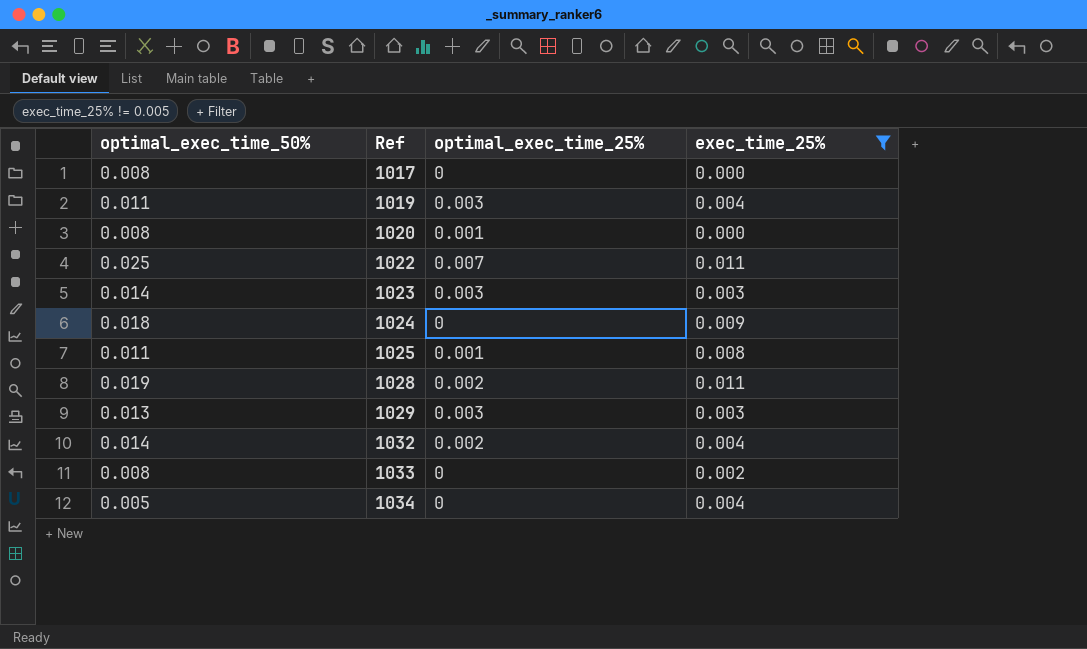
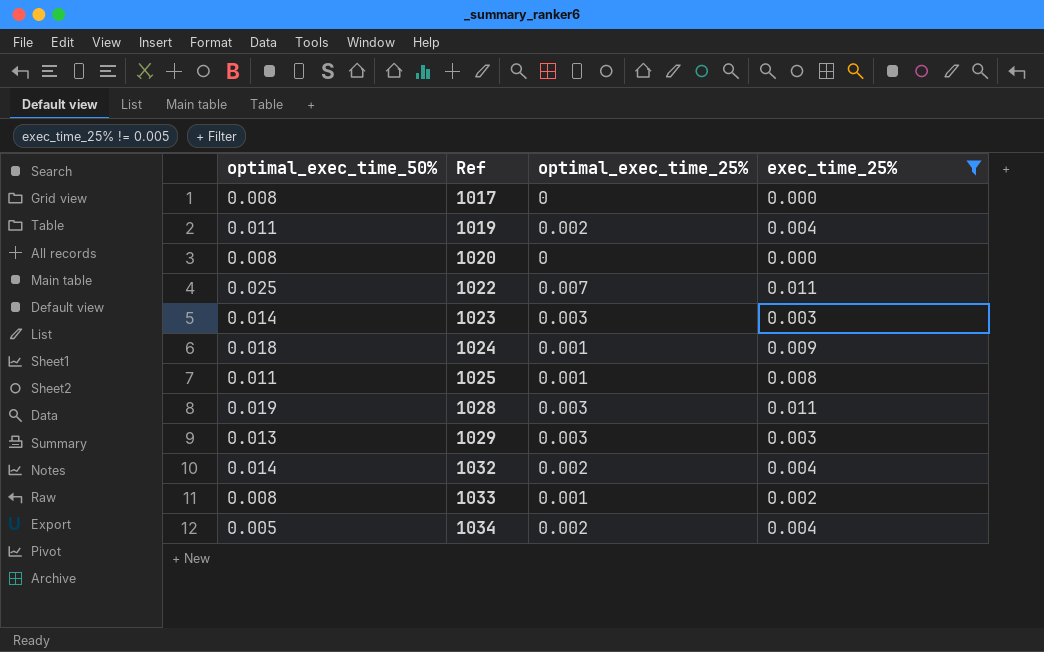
1019 | optimal_exec_time_25%: 0.003 -> 0.002
1020 | optimal_exec_time_25%: 0.001 -> 0
1024 | optimal_exec_time_25%: 0 -> 0.001
1028 | optimal_exec_time_25%: 0.002 -> 0.003
1033 | optimal_exec_time_25%: 0 -> 0.001
1034 | optimal_exec_time_25%: 0 -> 0.002

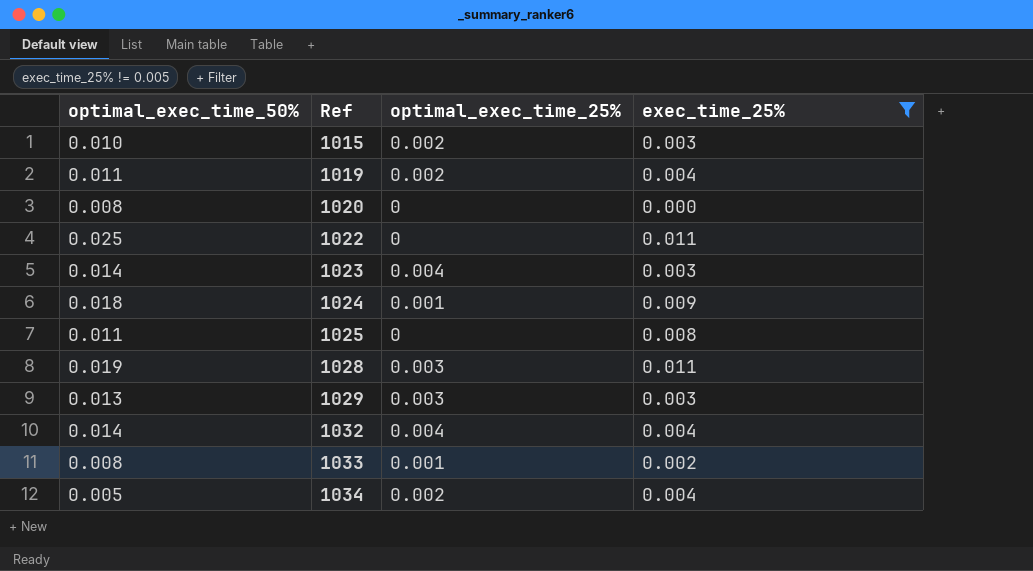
row 1017: 0.008 | 0 | 0.000 -> none
row 1015: none -> 0.010 | 0.002 | 0.003
1022 | optimal_exec_time_25%: 0.007 -> 0
1023 | optimal_exec_time_25%: 0.003 -> 0.004
1025 | optimal_exec_time_25%: 0.001 -> 0
1032 | optimal_exec_time_25%: 0.002 -> 0.004

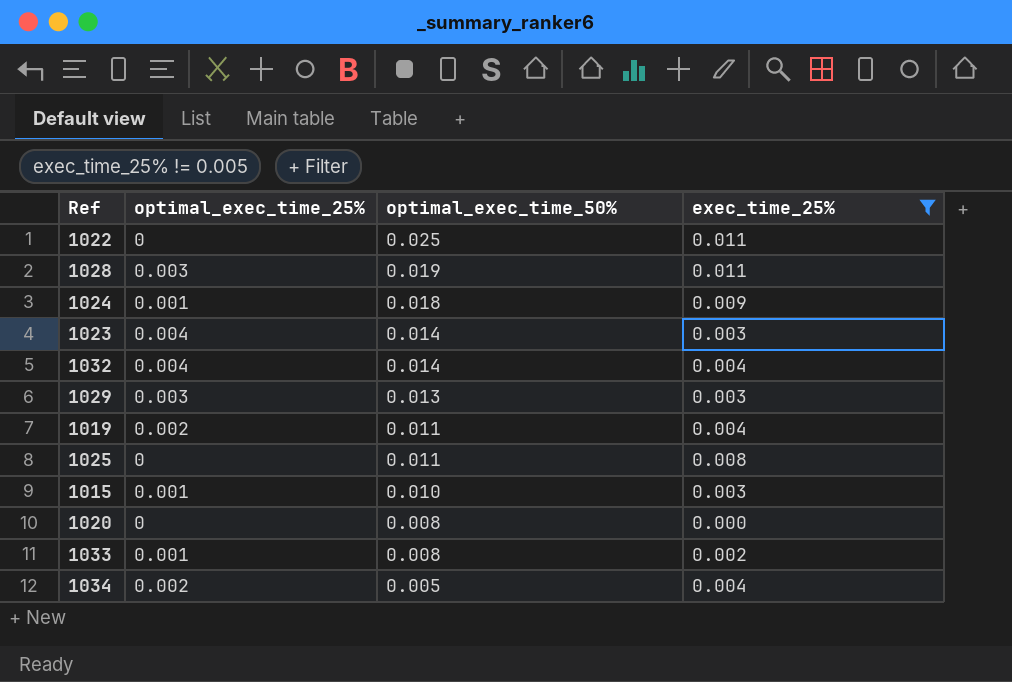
row order: Ref ascending -> optimal_exec_time_50% descending
column optimal_exec_time_50% | position: 1 -> 3
1015 | optimal_exec_time_25%: 0.002 -> 0.001

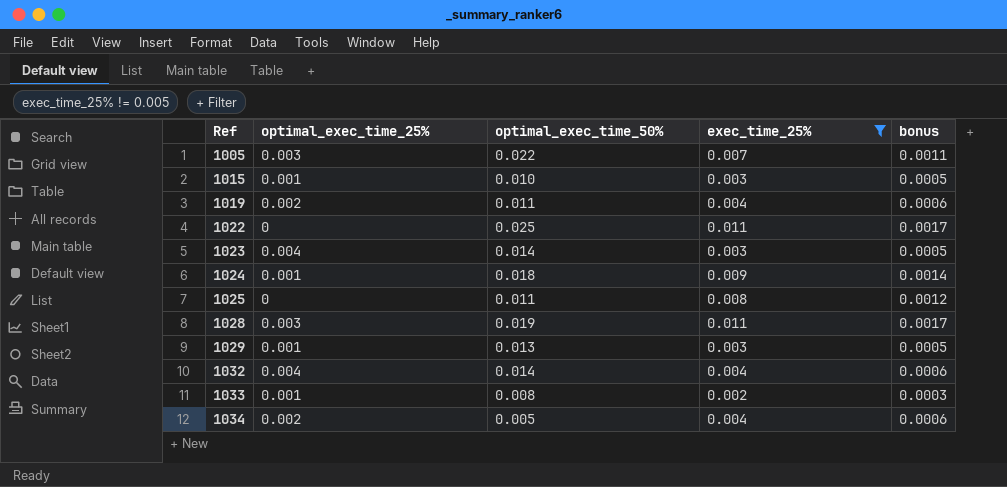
row order: optimal_exec_time_50% descending -> Ref ascending
column bonus | formula: none -> [exec_time_25%] * 0.15
row 1020: 0 | 0.008 | 0.000 -> none
row 1005: none -> 0.003 | 0.022 | 0.007 | 0.0011
1029 | optimal_exec_time_25%: 0.003 -> 0.001

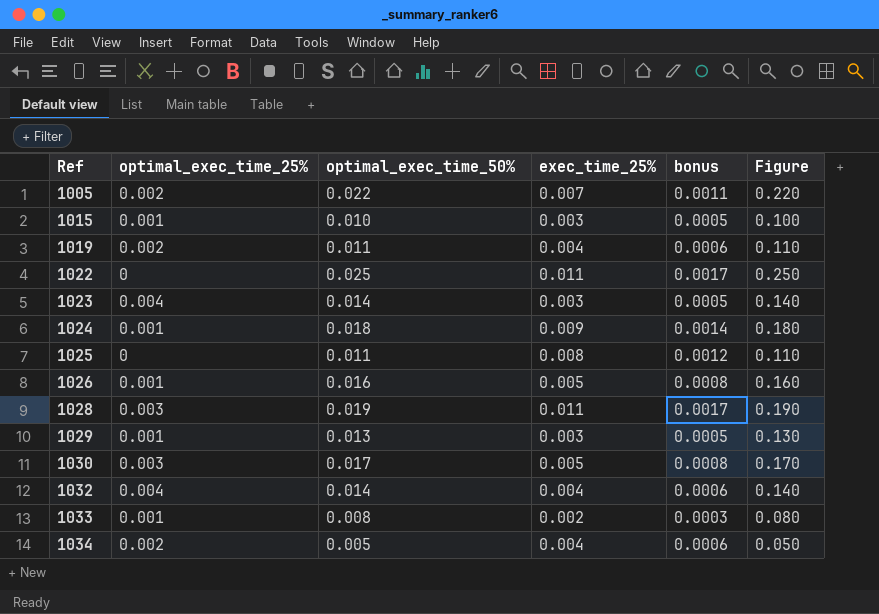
filter: exec_time_25% != 0.005 -> none
column Figure | formula: none -> [optimal_exec_time_50%] * 10
1005 | optimal_exec_time_25%: 0.003 -> 0.002

